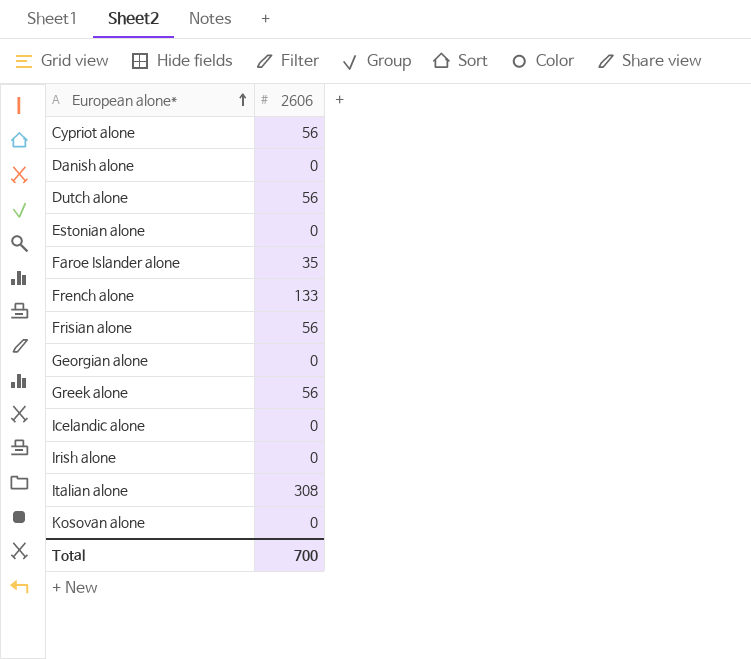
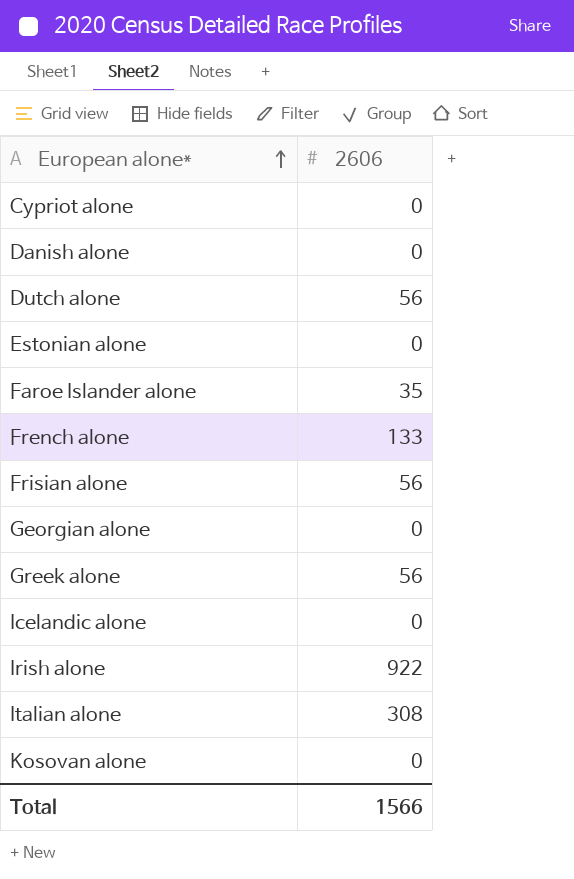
Cypriot alone | 2606: 56 -> 0
Irish alone | 2606: 0 -> 922
Total | 2606: 700 -> 1566

